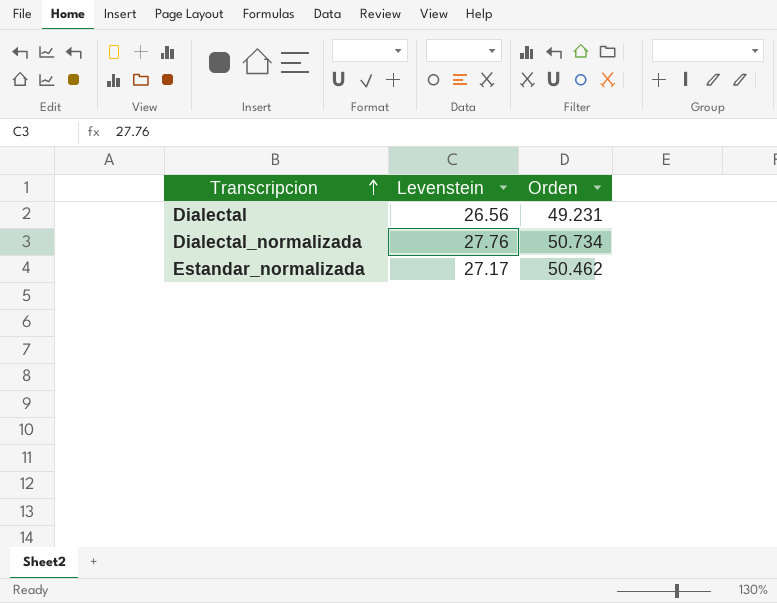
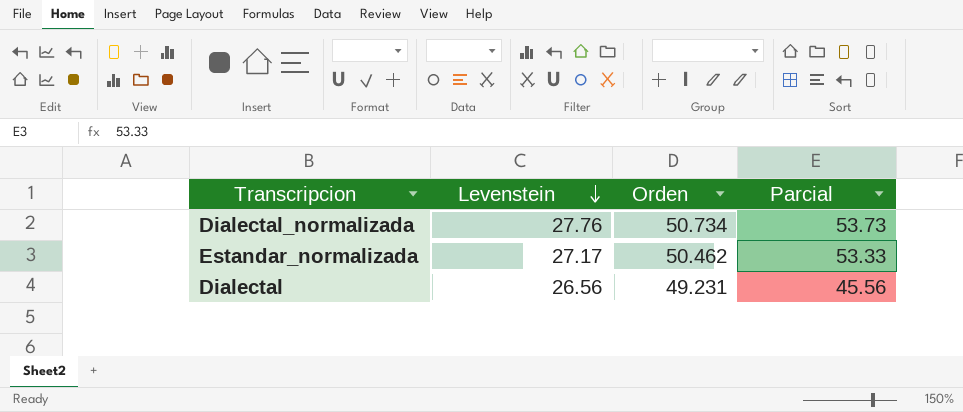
row order: Transcripcion ascending -> Levenstein descending
column Parcial | position: none -> 4

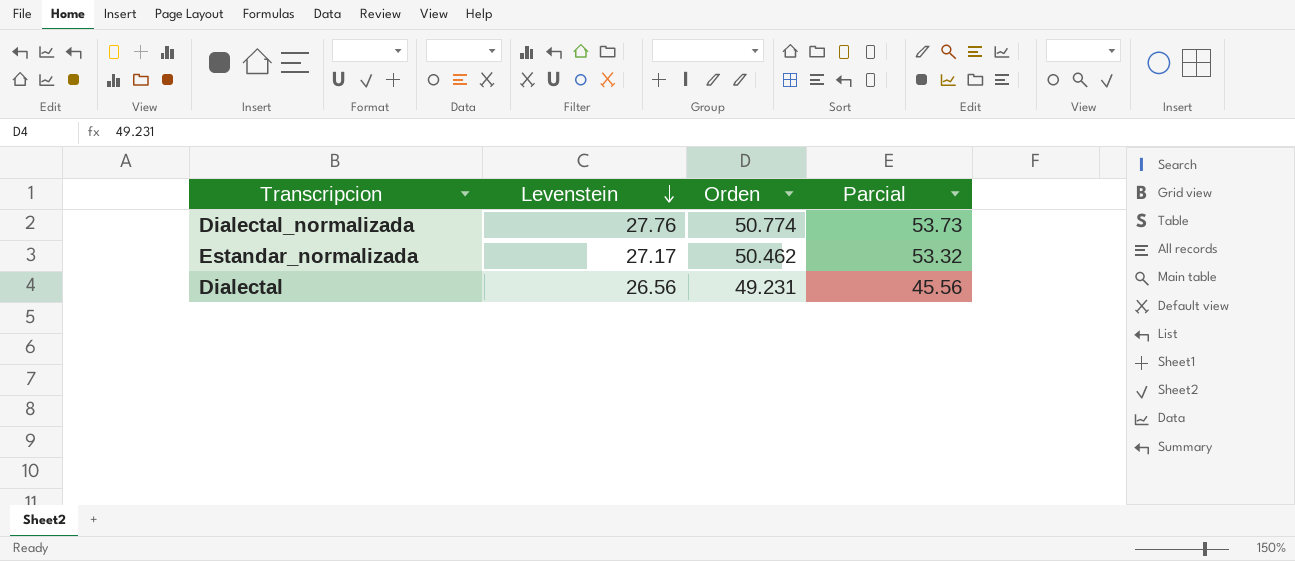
Dialectal_normalizada | Orden: 50.734 -> 50.774
Estandar_normalizada | Parcial: 53.33 -> 53.32

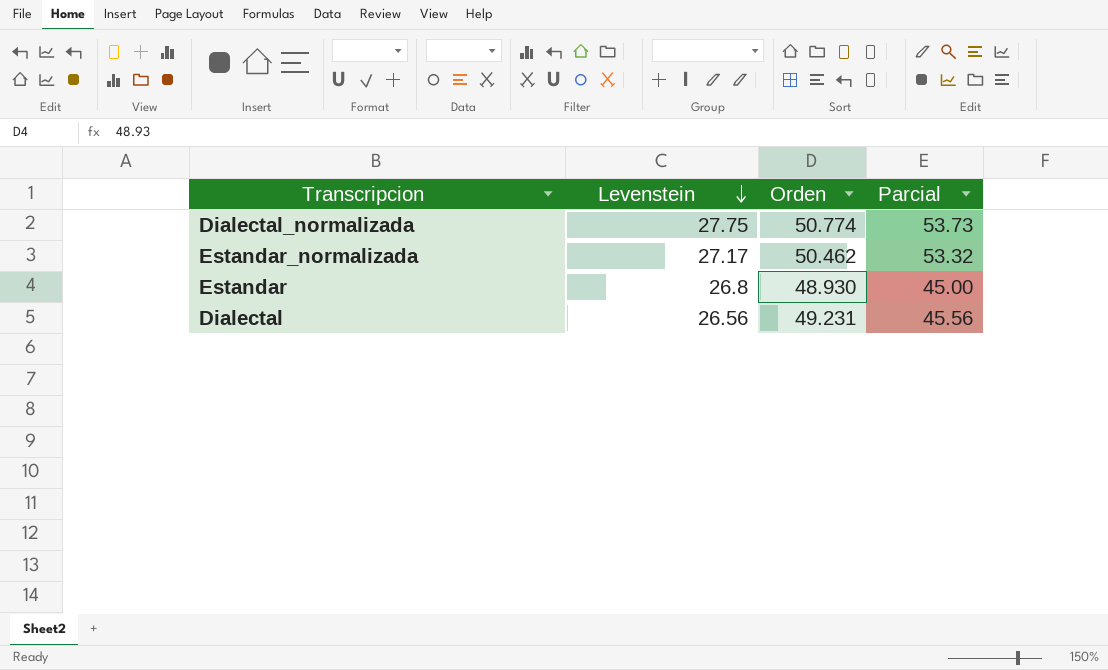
Dialectal_normalizada | Levenstein: 27.76 -> 27.75
row Estandar: none -> 26.8 | 48.930 | 45.00

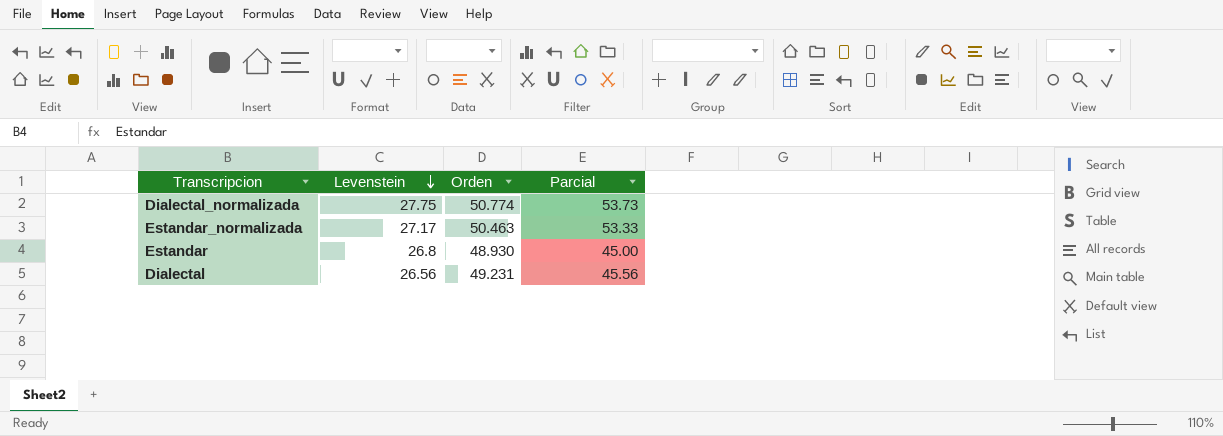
Estandar_normalizada | Orden: 50.462 -> 50.463
Estandar_normalizada | Parcial: 53.32 -> 53.33

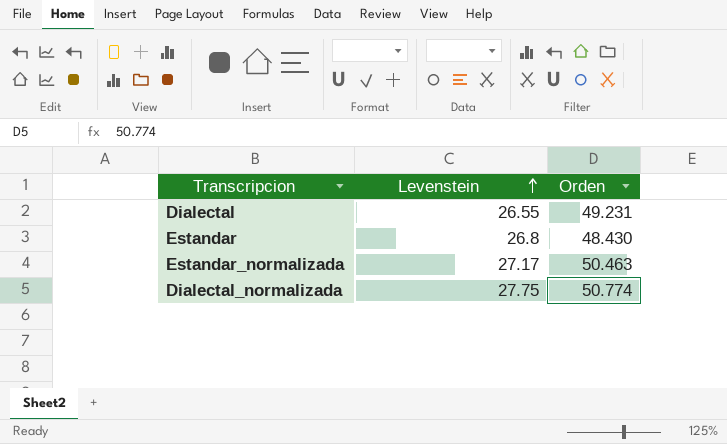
row order: Levenstein descending -> Levenstein ascending
column Parcial | position: 4 -> none
Dialectal | Levenstein: 26.56 -> 26.55
Estandar | Orden: 48.930 -> 48.430

